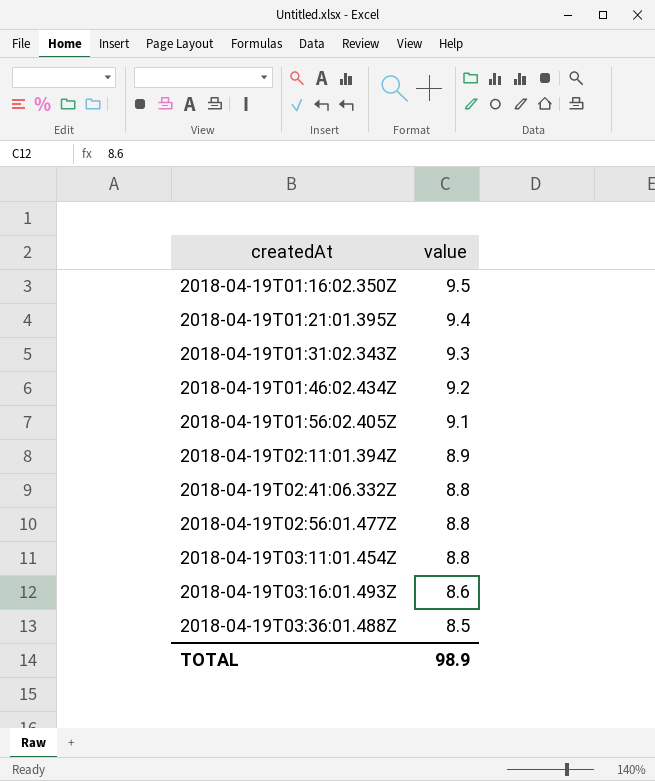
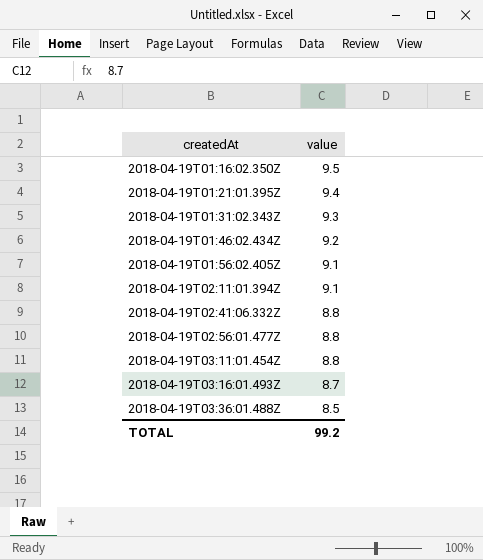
2018-04-19T02:11:01.394Z | value: 8.9 -> 9.1
2018-04-19T03:16:01.493Z | value: 8.6 -> 8.7
TOTAL | value: 98.9 -> 99.2

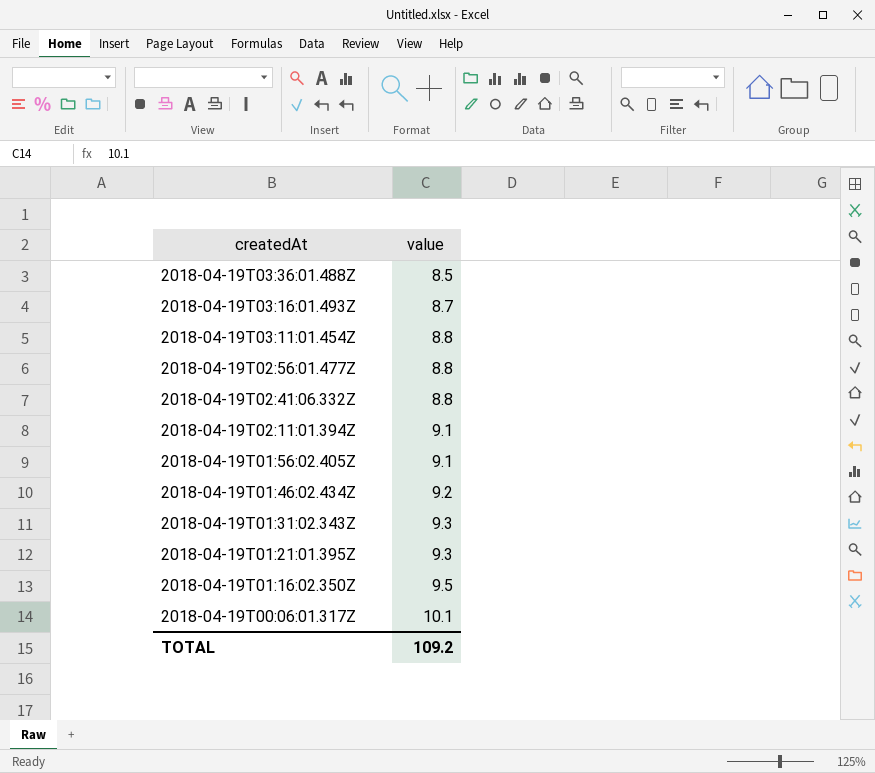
row order: createdAt ascending -> createdAt descending
2018-04-19T01:21:01.395Z | value: 9.4 -> 9.3
row 2018-04-19T00:06:01.317Z: none -> 10.1
TOTAL | value: 99.2 -> 109.2

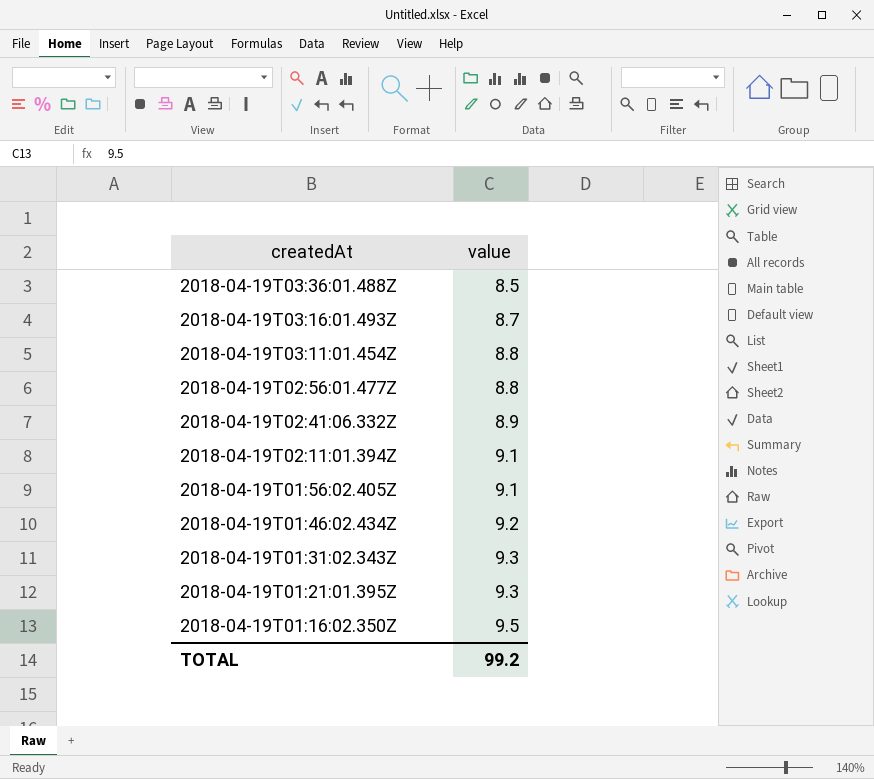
row 2018-04-19T00:06:01.317Z: 10.1 -> none
2018-04-19T02:41:06.332Z | value: 8.8 -> 8.9
TOTAL | value: 109.2 -> 99.2

